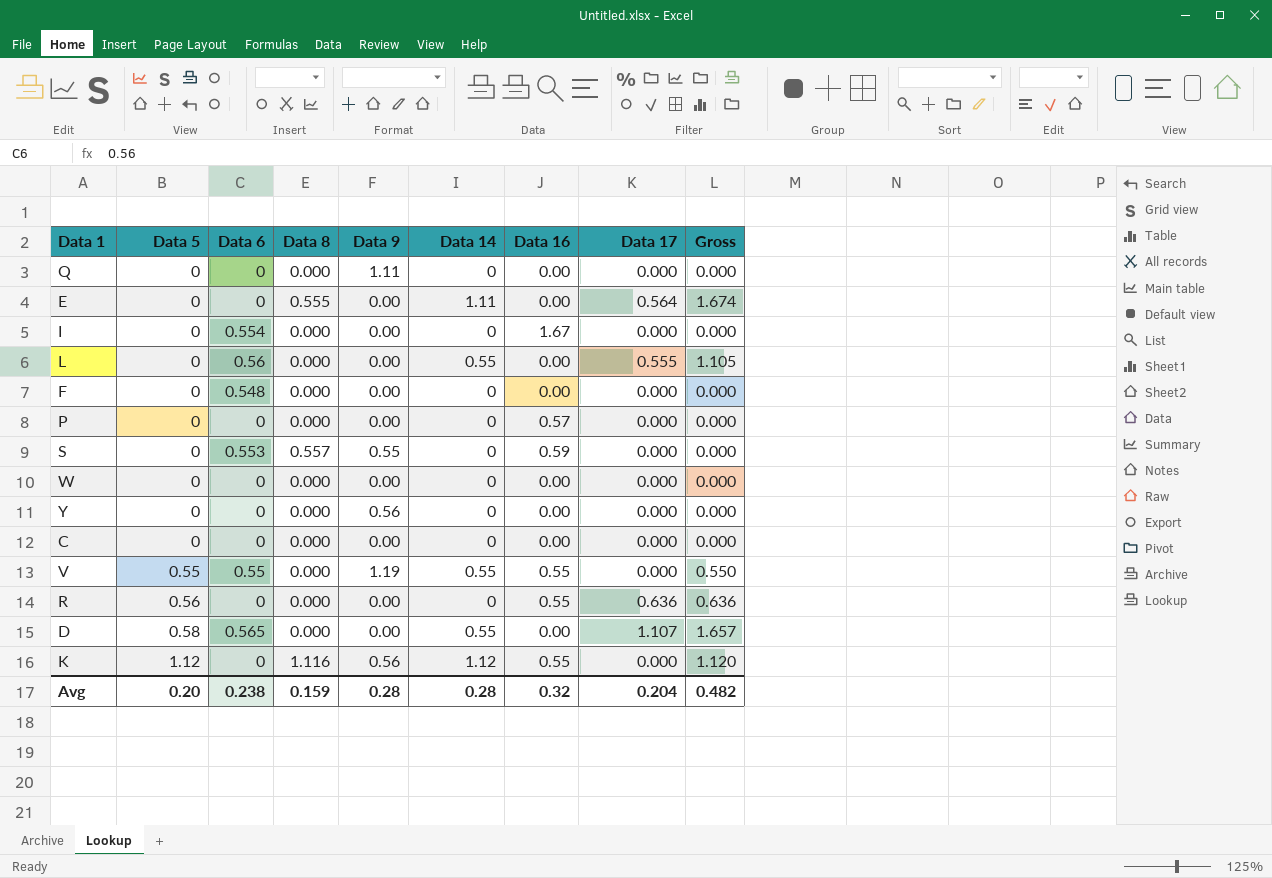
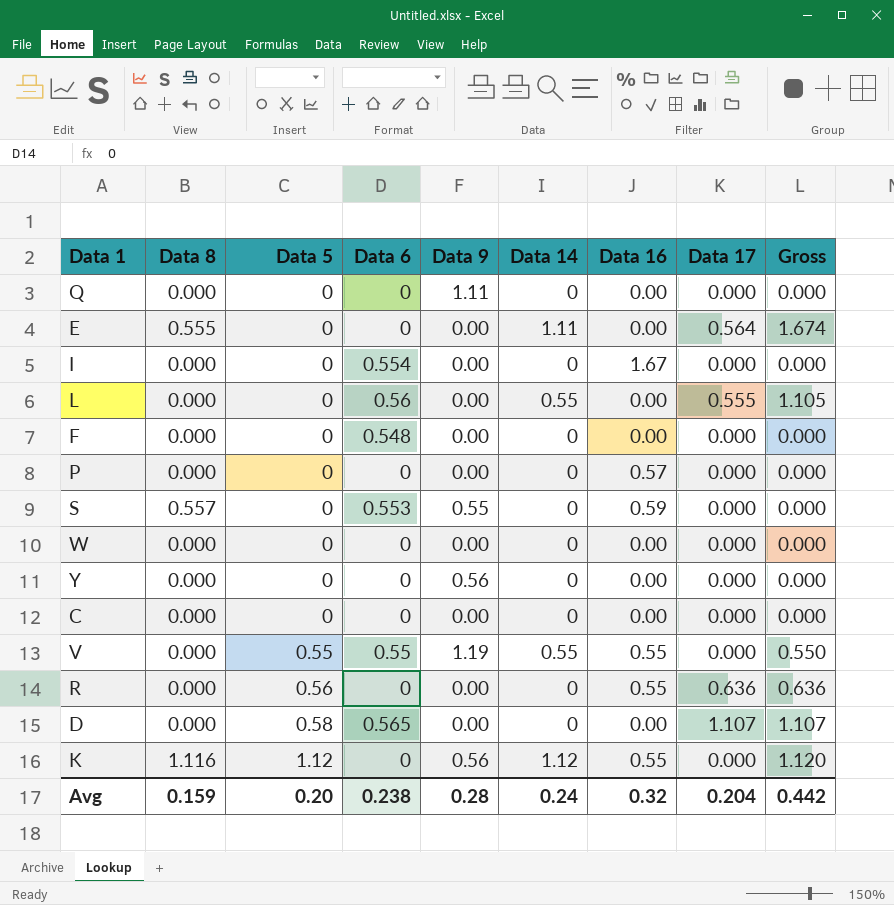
column Data 8 | position: 4 -> 2
D | Data 14: 0.55 -> 0
D | Gross: 1.657 -> 1.107
Avg | Data 14: 0.28 -> 0.24
Avg | Gross: 0.482 -> 0.442

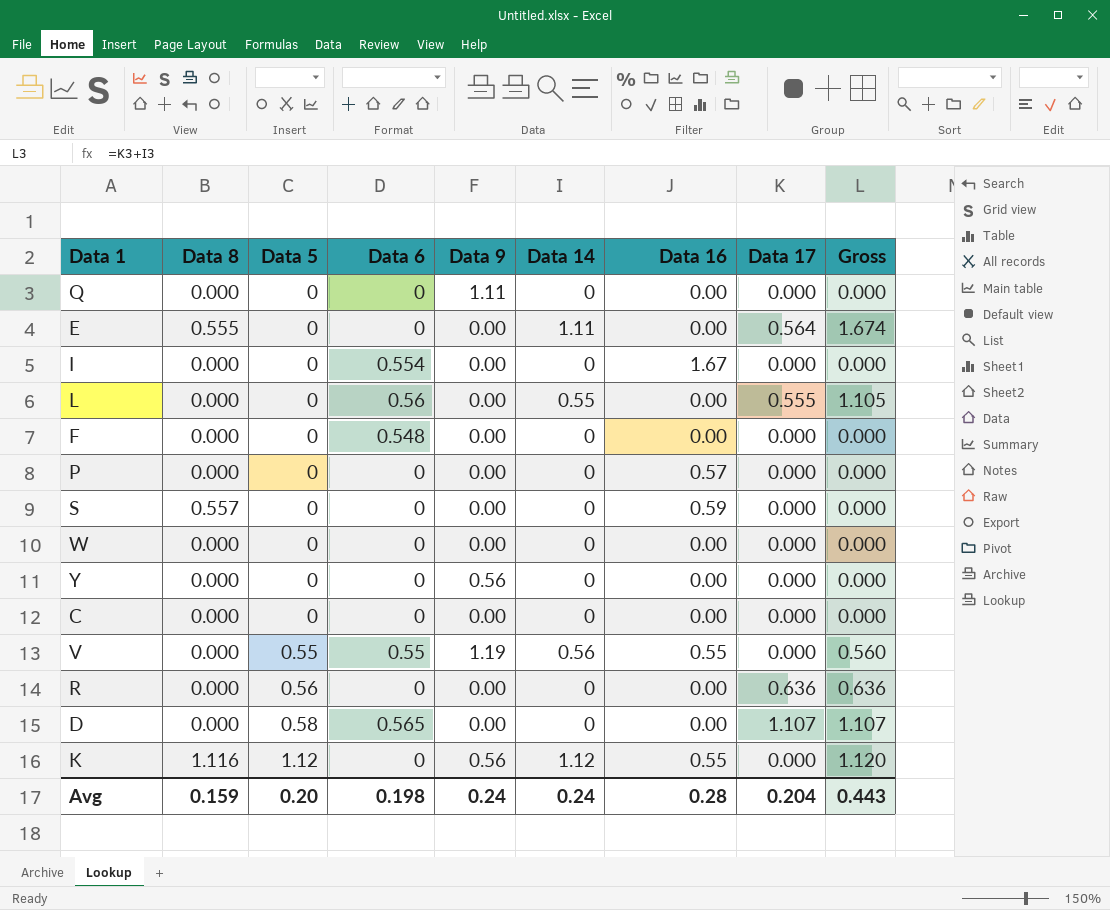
S | Data 6: 0.553 -> 0
S | Data 9: 0.55 -> 0.00
V | Data 14: 0.55 -> 0.56
V | Gross: 0.550 -> 0.560
R | Data 16: 0.55 -> 0.00
Avg | Data 6: 0.238 -> 0.198
Avg | Data 9: 0.28 -> 0.24
Avg | Data 16: 0.32 -> 0.28
Avg | Gross: 0.442 -> 0.443

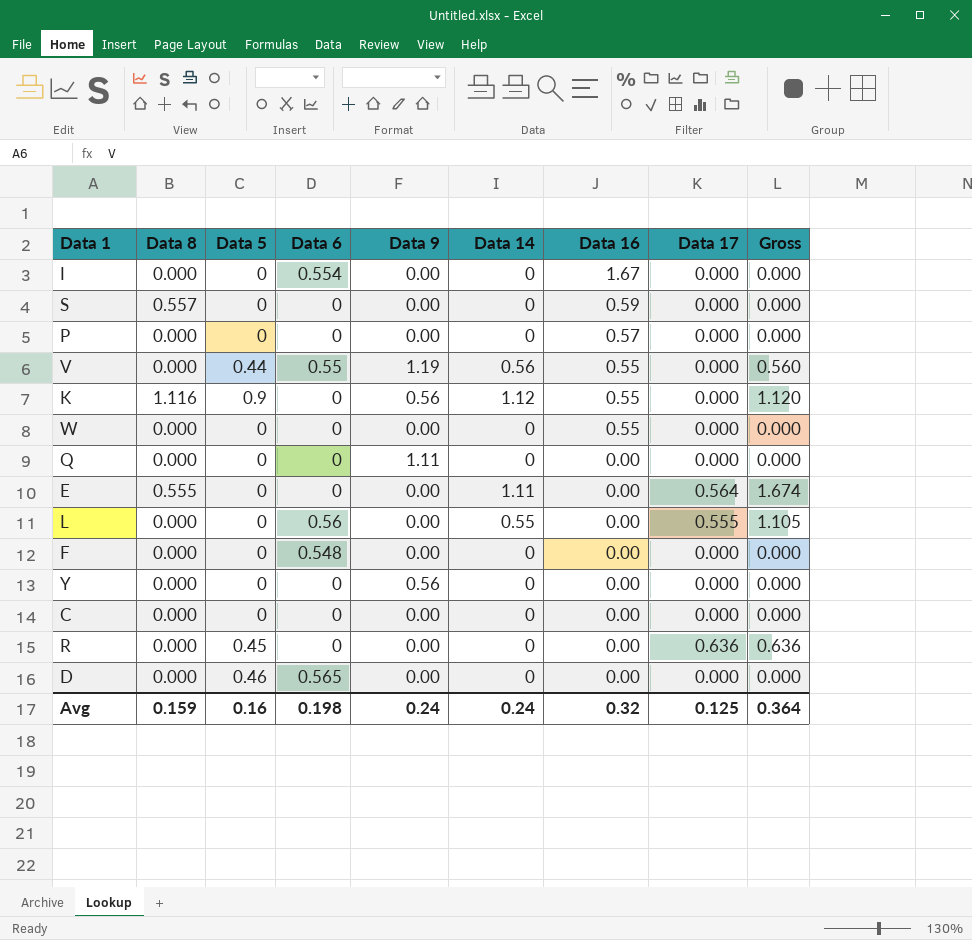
row order: Data 5 ascending -> Data 16 descending
V | Data 5: 0.55 -> 0.44
K | Data 5: 1.12 -> 0.9
W | Data 16: 0.00 -> 0.55
R | Data 5: 0.56 -> 0.45
D | Data 5: 0.58 -> 0.46
D | Data 17: 1.107 -> 0.000
D | Gross: 1.107 -> 0.000
Avg | Data 5: 0.20 -> 0.16
Avg | Data 16: 0.28 -> 0.32
Avg | Data 17: 0.204 -> 0.125
Avg | Gross: 0.443 -> 0.364

